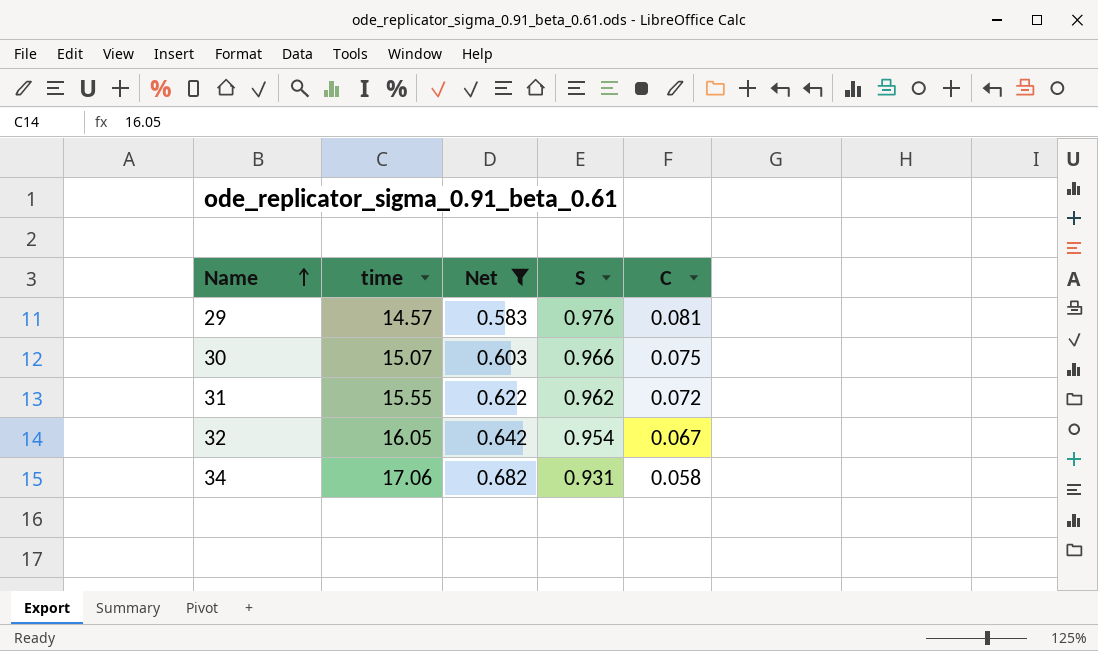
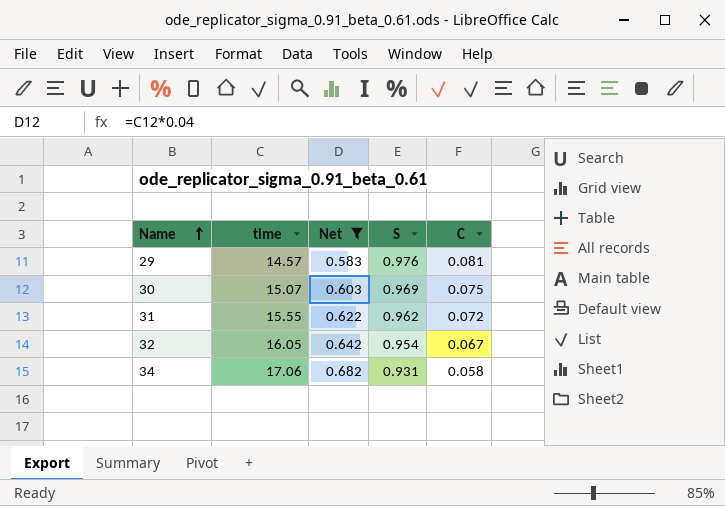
30 | S: 0.966 -> 0.969

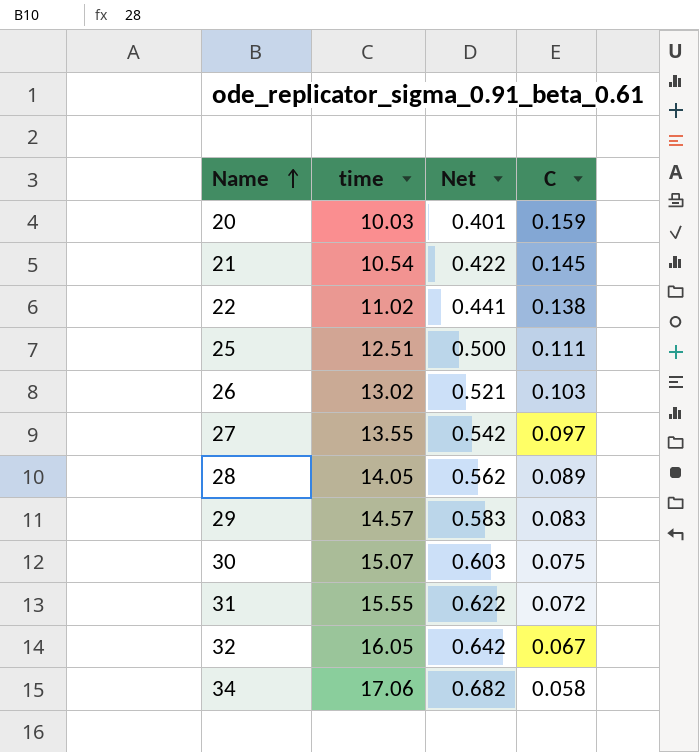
filter: Net >= 0.583 -> none
column S | position: 4 -> none
29 | C: 0.081 -> 0.083

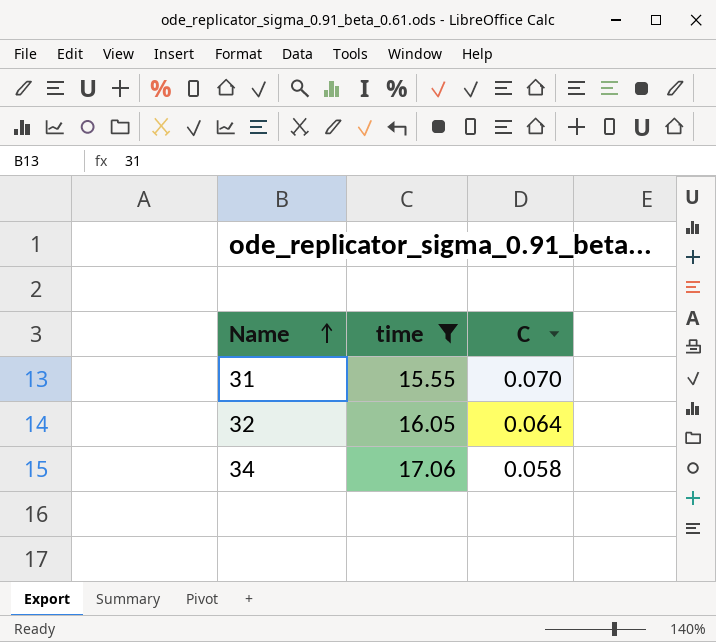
filter: none -> time >= 15.55
column Net | formula: [time] * 0.04 -> none
31 | C: 0.072 -> 0.070
32 | C: 0.067 -> 0.064

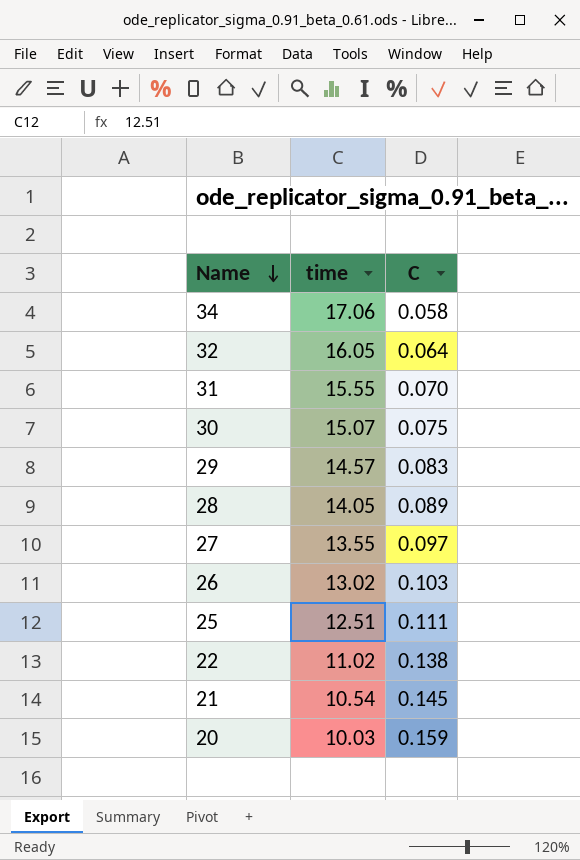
filter: time >= 15.55 -> none
row order: Name ascending -> Name descending

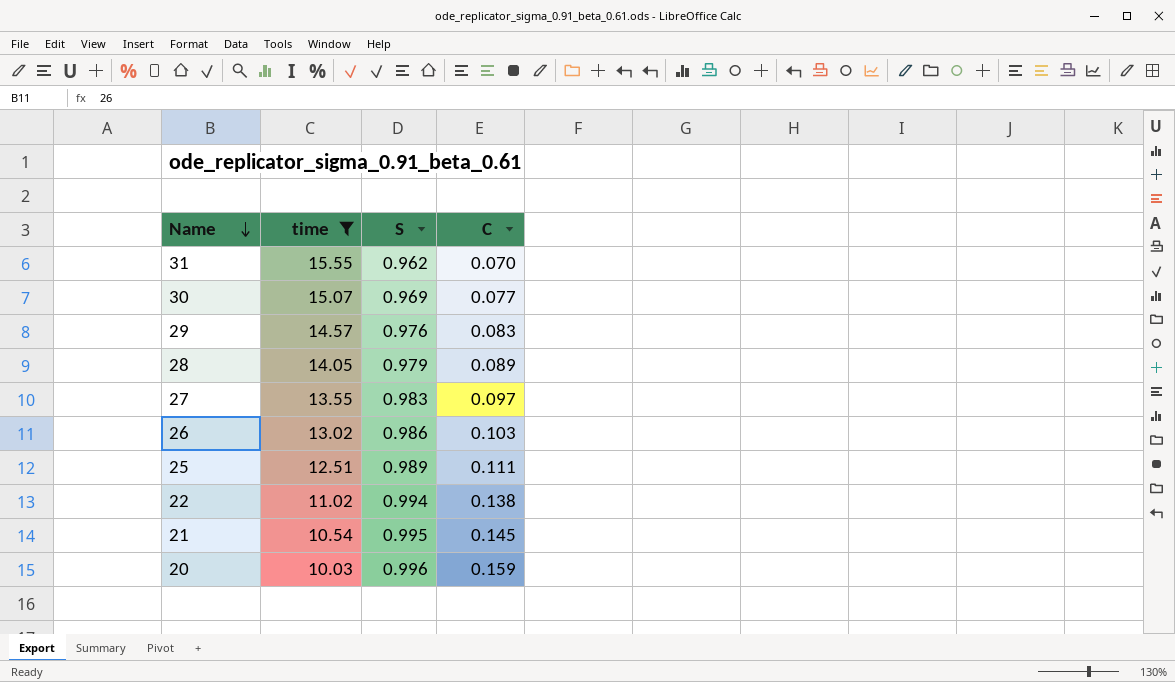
filter: none -> time <= 15.55
column S | position: none -> 3
30 | C: 0.075 -> 0.077

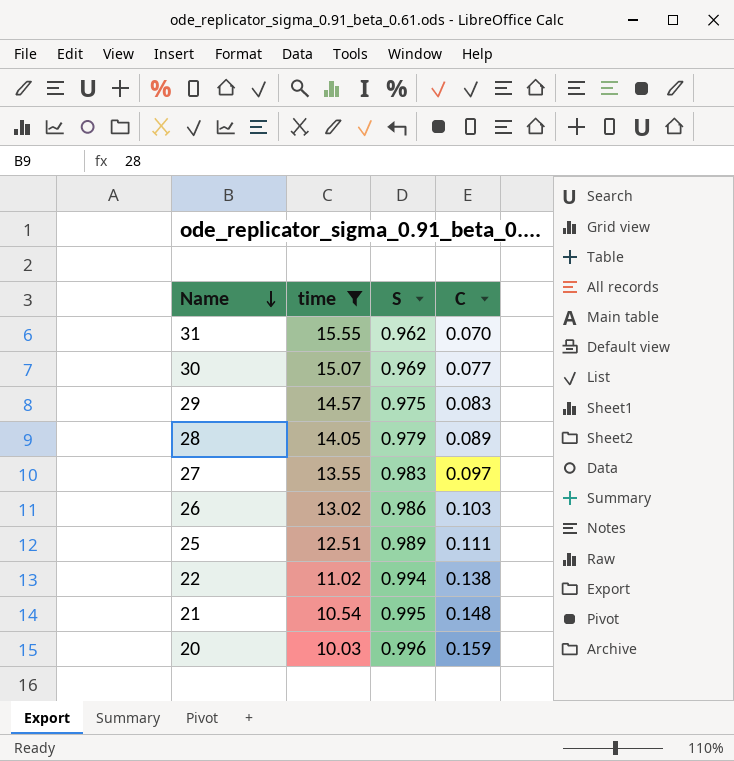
29 | S: 0.976 -> 0.975
21 | C: 0.145 -> 0.148

